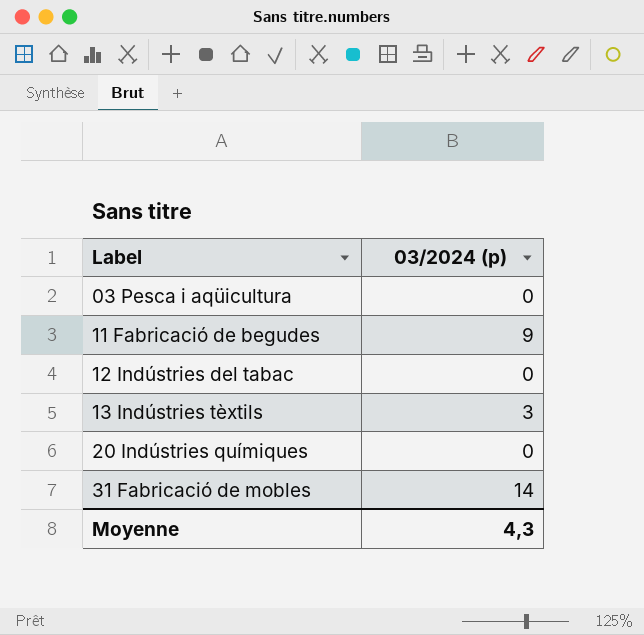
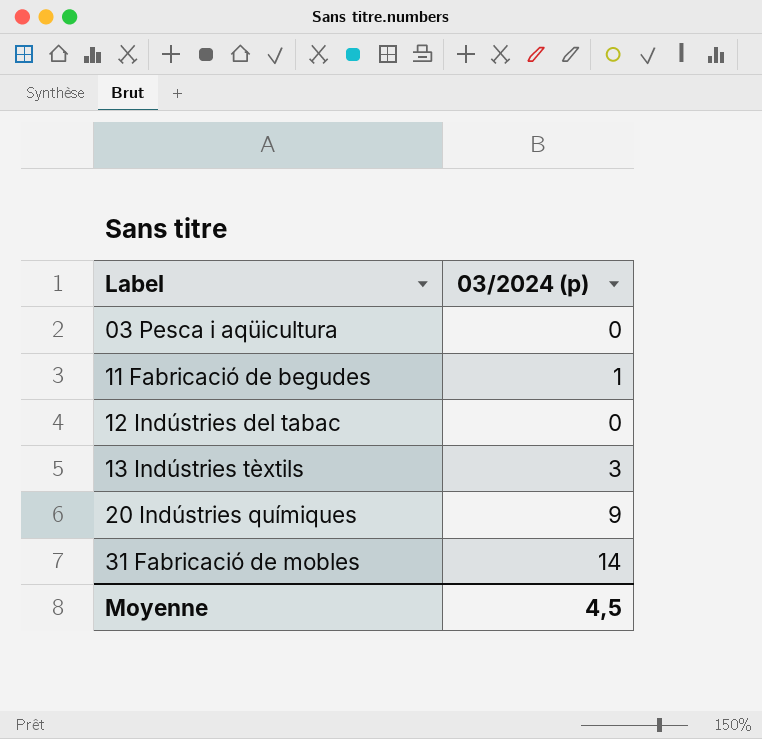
11 Fabricació de begudes | 03/2024 (p): 9 -> 1
20 Indústries químiques | 03/2024 (p): 0 -> 9
Moyenne | 03/2024 (p): 4,3 -> 4,5

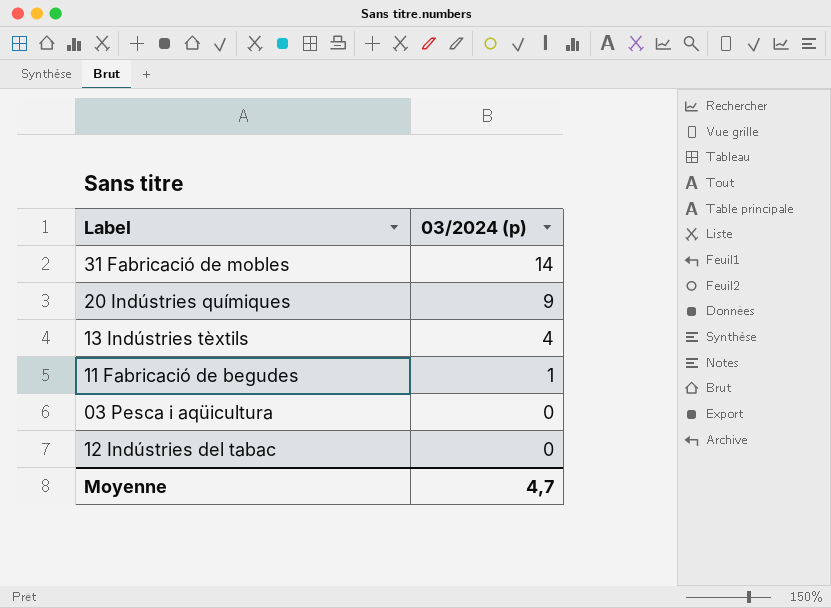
row order: Label ascending -> 03/2024 (p) descending
13 Indústries tèxtils | 03/2024 (p): 3 -> 4
Moyenne | 03/2024 (p): 4,5 -> 4,7

